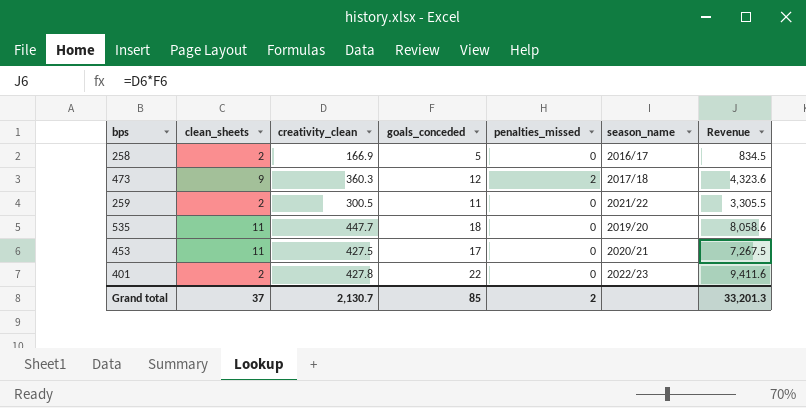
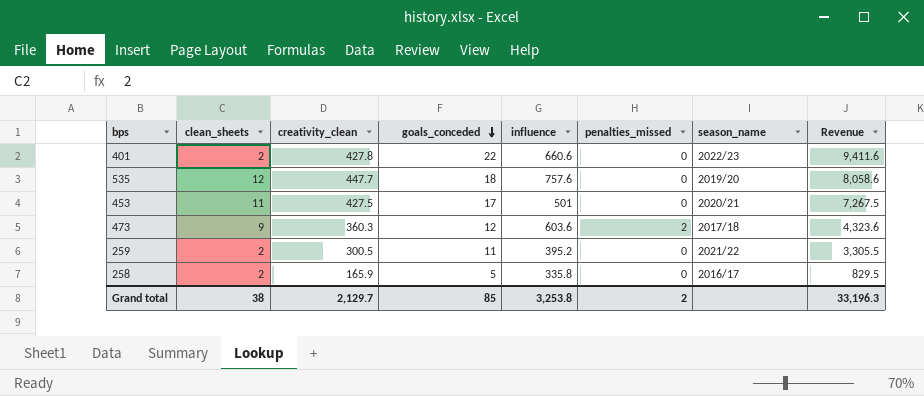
row order: none -> goals_conceded descending
column influence | position: none -> 5
535 | clean_sheets: 11 -> 12
258 | creativity_clean: 166.9 -> 165.9
258 | Revenue: 834.5 -> 829.5
Grand total | clean_sheets: 37 -> 38
Grand total | creativity_clean: 2,130.7 -> 2,129.7
Grand total | Revenue: 33,201.3 -> 33,196.3

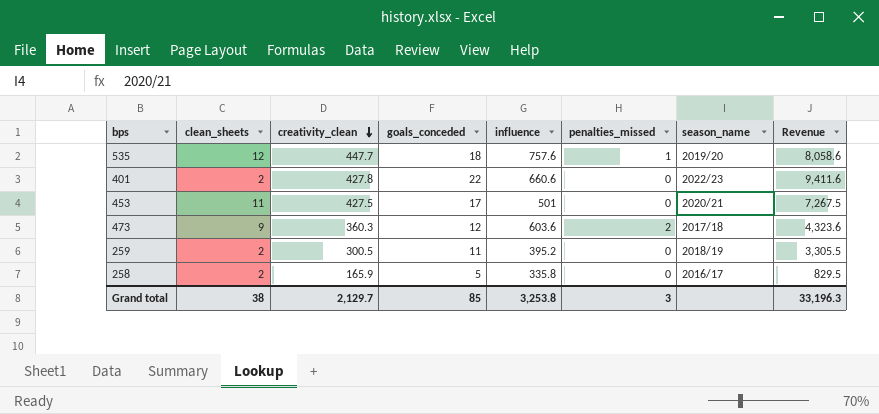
row order: goals_conceded descending -> creativity_clean descending
535 | penalties_missed: 0 -> 1
259 | season_name: 2021/22 -> 2018/19
Grand total | penalties_missed: 2 -> 3

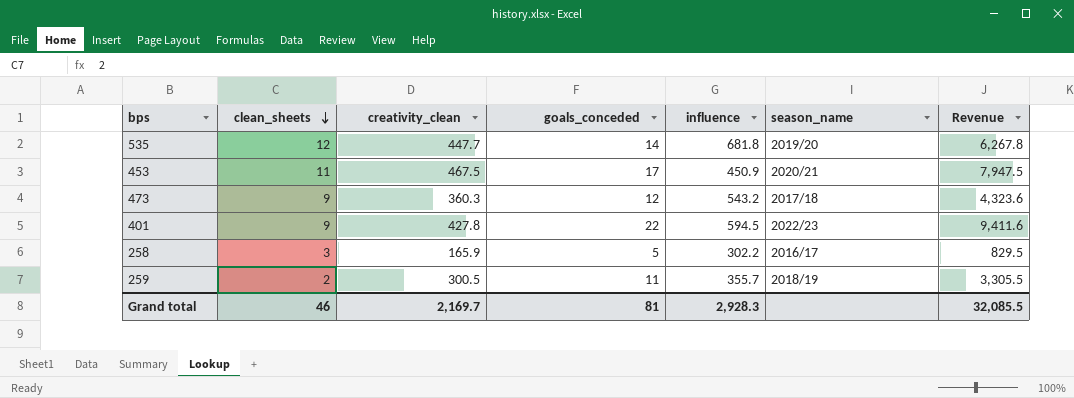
row order: creativity_clean descending -> clean_sheets descending
column penalties_missed | position: 6 -> none
535 | goals_conceded: 18 -> 14
535 | influence: 757.6 -> 681.8
535 | Revenue: 8,058.6 -> 6,267.8
453 | creativity_clean: 427.5 -> 467.5
453 | influence: 501 -> 450.9
453 | Revenue: 7,267.5 -> 7,947.5
473 | influence: 603.6 -> 543.2
401 | clean_sheets: 2 -> 9
401 | influence: 660.6 -> 594.5
258 | clean_sheets: 2 -> 3
258 | influence: 335.8 -> 302.2
259 | influence: 395.2 -> 355.7
Grand total | clean_sheets: 38 -> 46
Grand total | creativity_clean: 2,129.7 -> 2,169.7
Grand total | goals_conceded: 85 -> 81
Grand total | influence: 3,253.8 -> 2,928.3
Grand total | Revenue: 33,196.3 -> 32,085.5

